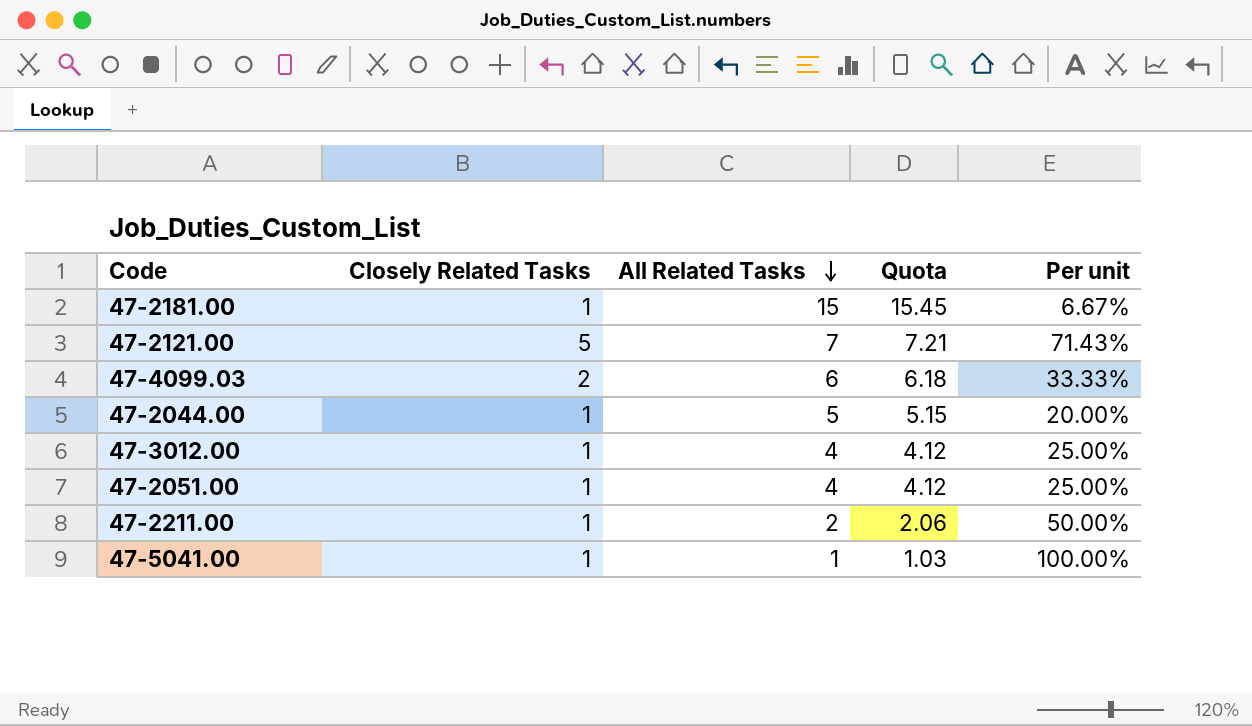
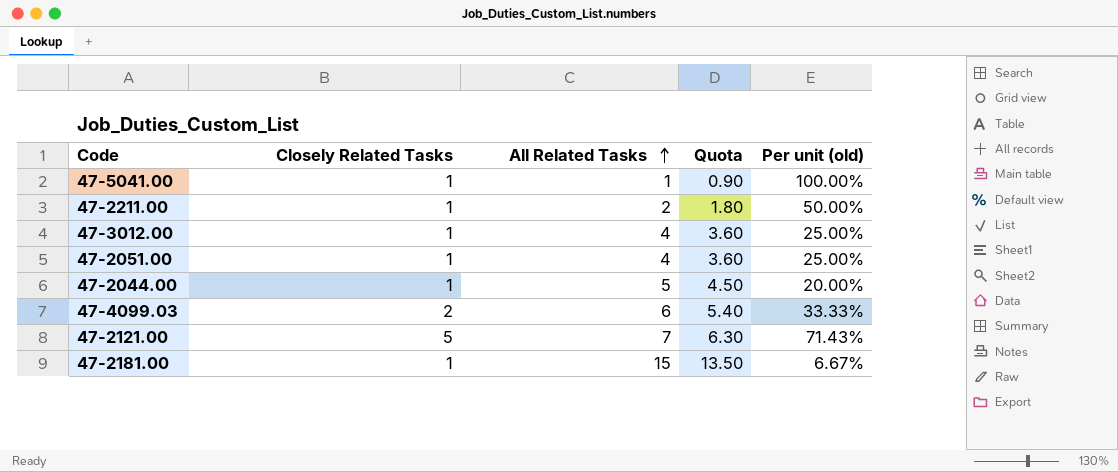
row order: All Related Tasks descending -> All Related Tasks ascending
column Quota | formula: [All Related Tasks] * 1.03 -> [All Related Tasks] * 0.9
column name: Per unit -> Per unit (old)

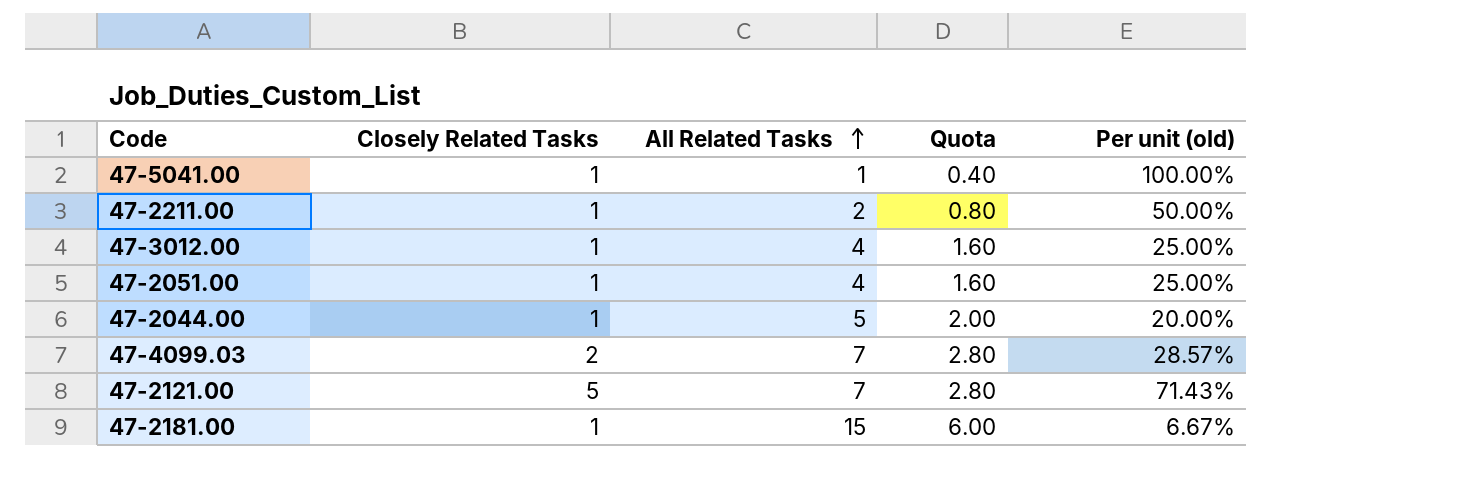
column Quota | formula: [All Related Tasks] * 0.9 -> [All Related Tasks] * 0.4
47-4099.03 | All Related Tasks: 6 -> 7
47-4099.03 | Per unit (old): 33.33% -> 28.57%

